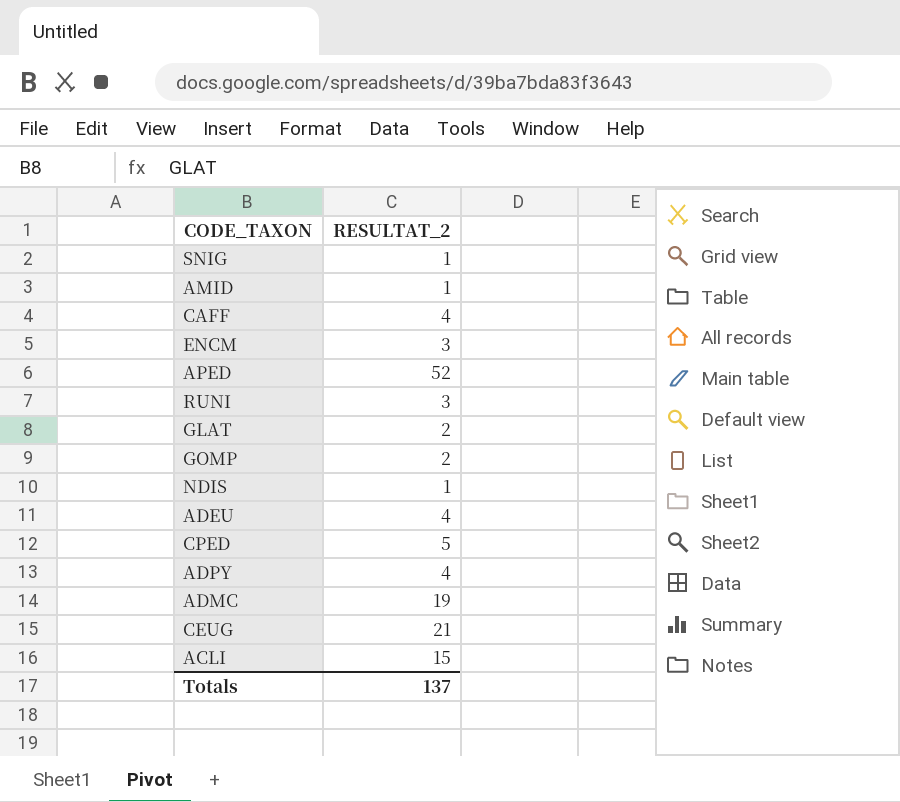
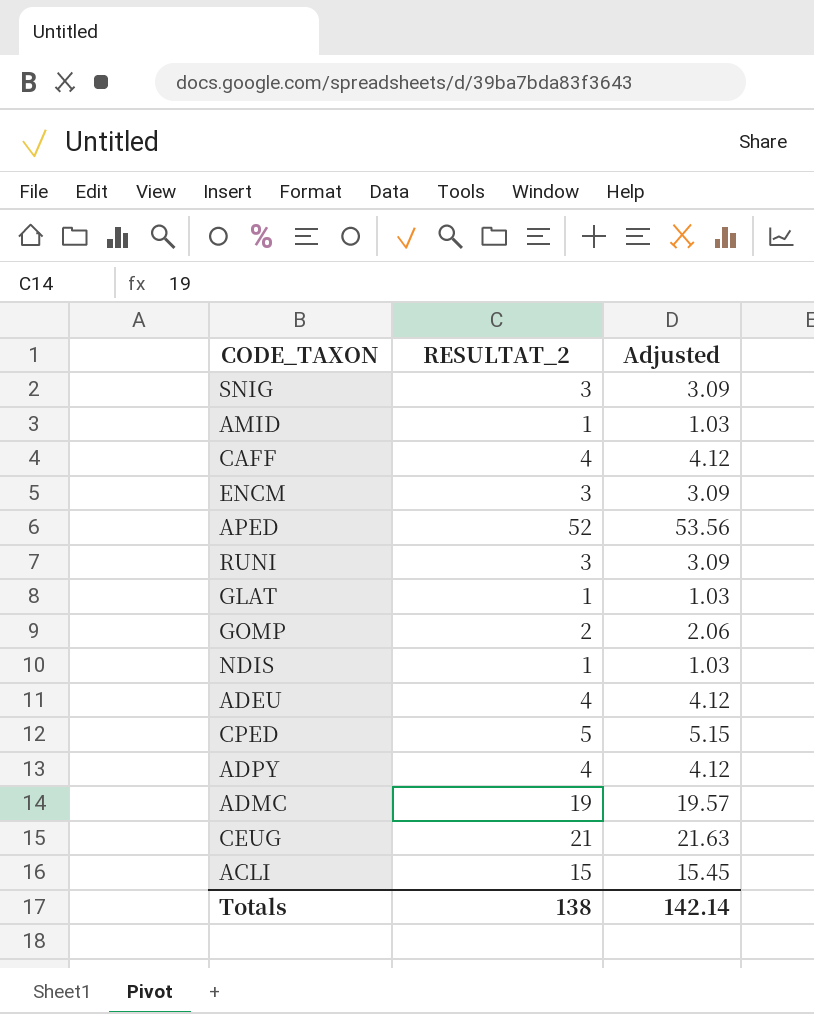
column Adjusted | formula: none -> [RESULTAT_2] * 1.03
SNIG | RESULTAT_2: 1 -> 3
GLAT | RESULTAT_2: 2 -> 1
Totals | RESULTAT_2: 137 -> 138

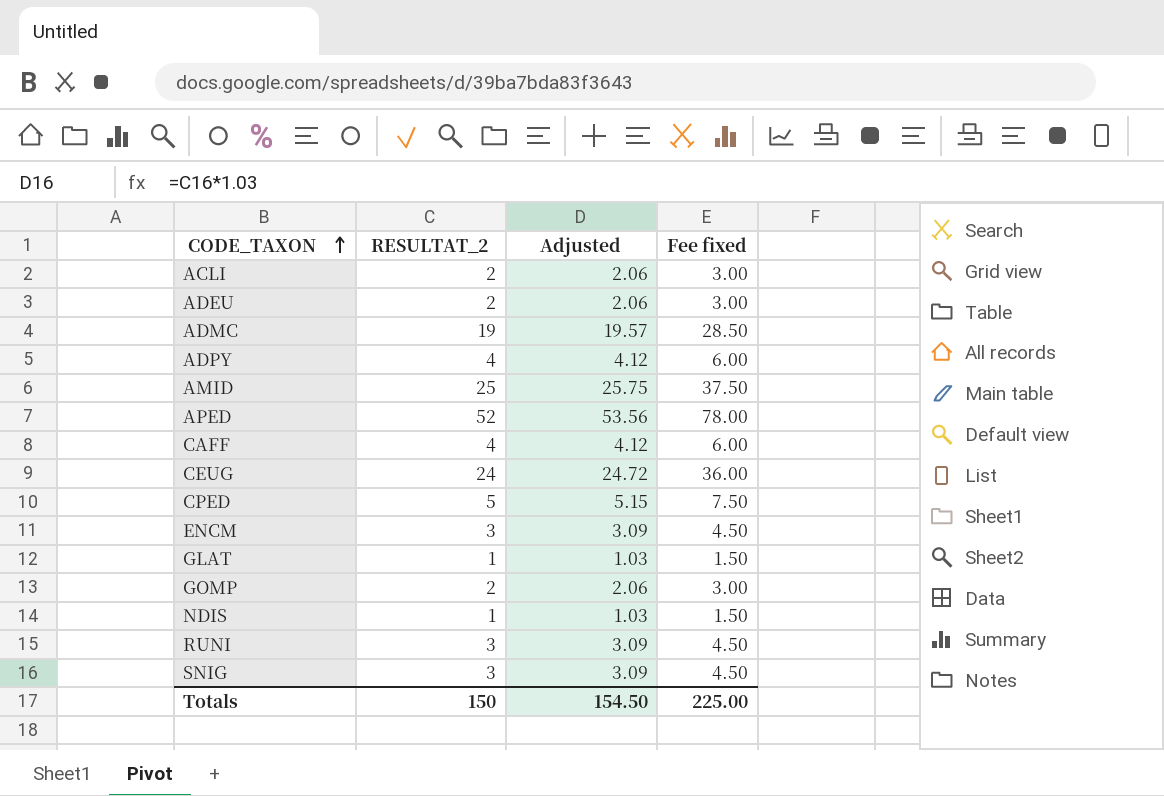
row order: none -> CODE_TAXON ascending
column Fee fixed | formula: none -> [RESULTAT_2] * 1.5
ACLI | RESULTAT_2: 15 -> 2
ACLI | Adjusted: 15.45 -> 2.06
ADEU | RESULTAT_2: 4 -> 2
ADEU | Adjusted: 4.12 -> 2.06
AMID | RESULTAT_2: 1 -> 25
AMID | Adjusted: 1.03 -> 25.75
CEUG | RESULTAT_2: 21 -> 24
CEUG | Adjusted: 21.63 -> 24.72
Totals | RESULTAT_2: 138 -> 150
Totals | Adjusted: 142.14 -> 154.50

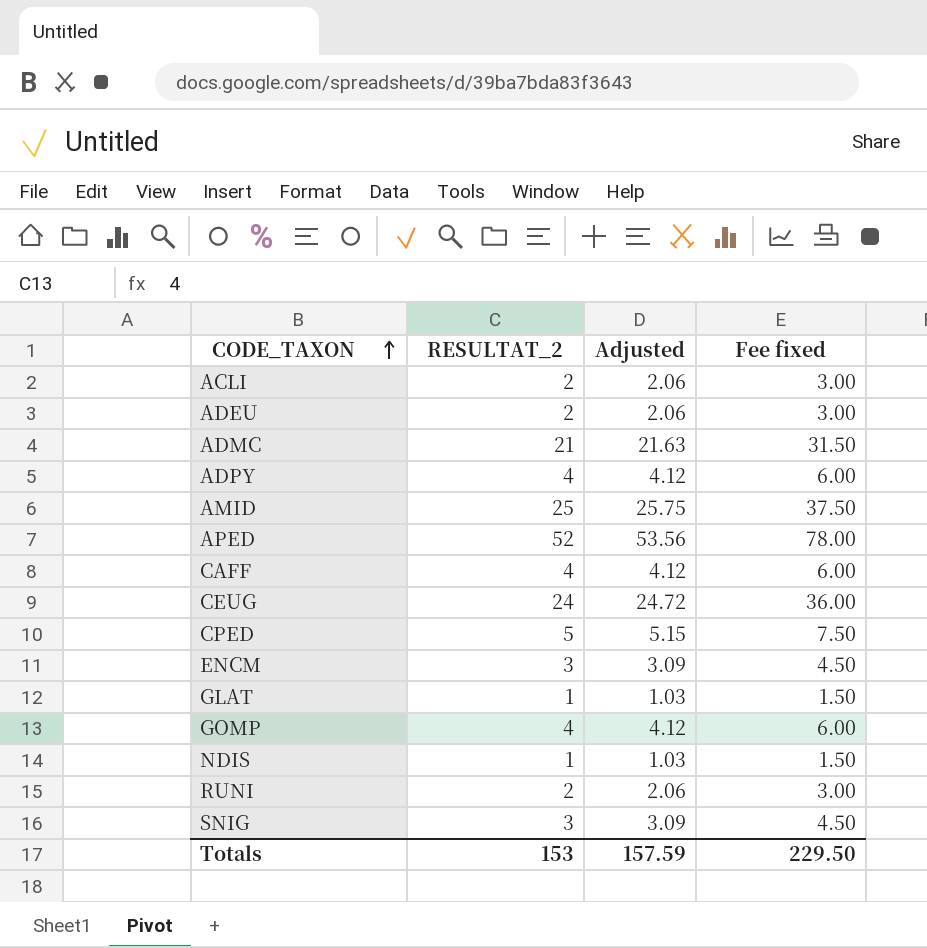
ADMC | RESULTAT_2: 19 -> 21
ADMC | Adjusted: 19.57 -> 21.63
ADMC | Fee fixed: 28.50 -> 31.50
GOMP | RESULTAT_2: 2 -> 4
GOMP | Adjusted: 2.06 -> 4.12
GOMP | Fee fixed: 3.00 -> 6.00
RUNI | RESULTAT_2: 3 -> 2
RUNI | Adjusted: 3.09 -> 2.06
RUNI | Fee fixed: 4.50 -> 3.00
Totals | RESULTAT_2: 150 -> 153
Totals | Adjusted: 154.50 -> 157.59
Totals | Fee fixed: 225.00 -> 229.50

